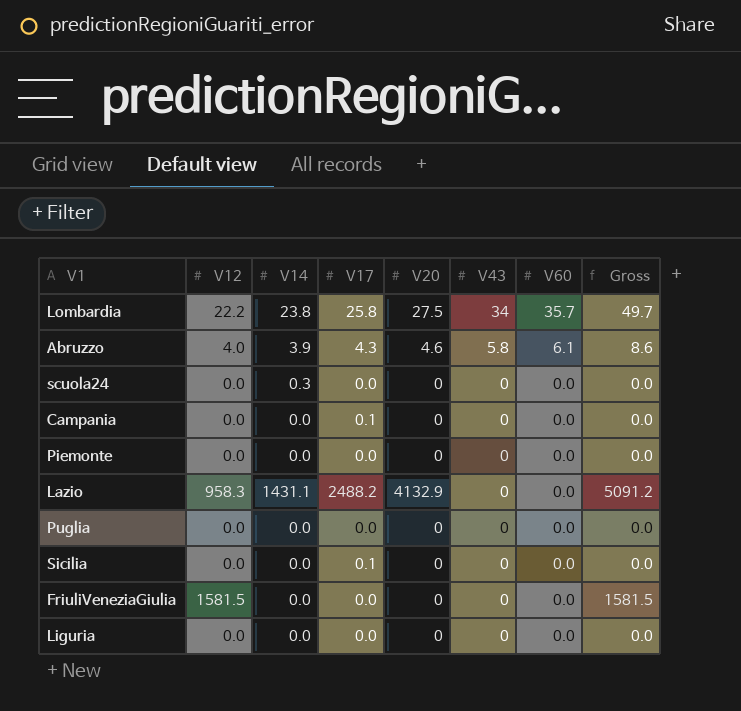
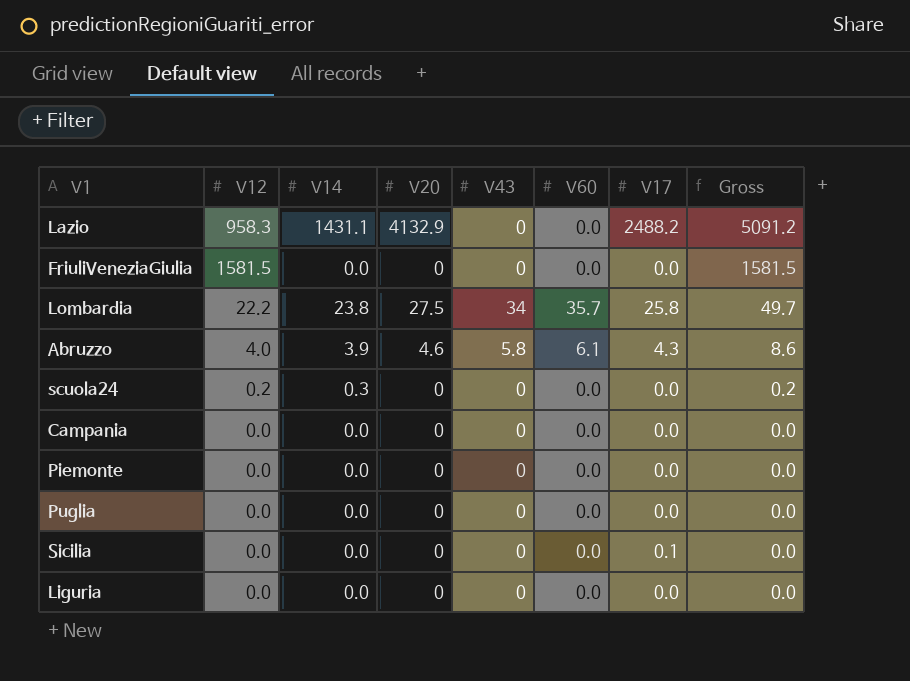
row order: V43 descending -> Gross descending
column V17 | position: 4 -> 7
scuola24 | V12: 0.0 -> 0.2
scuola24 | Gross: 0.0 -> 0.2
Campania | V17: 0.1 -> 0.0

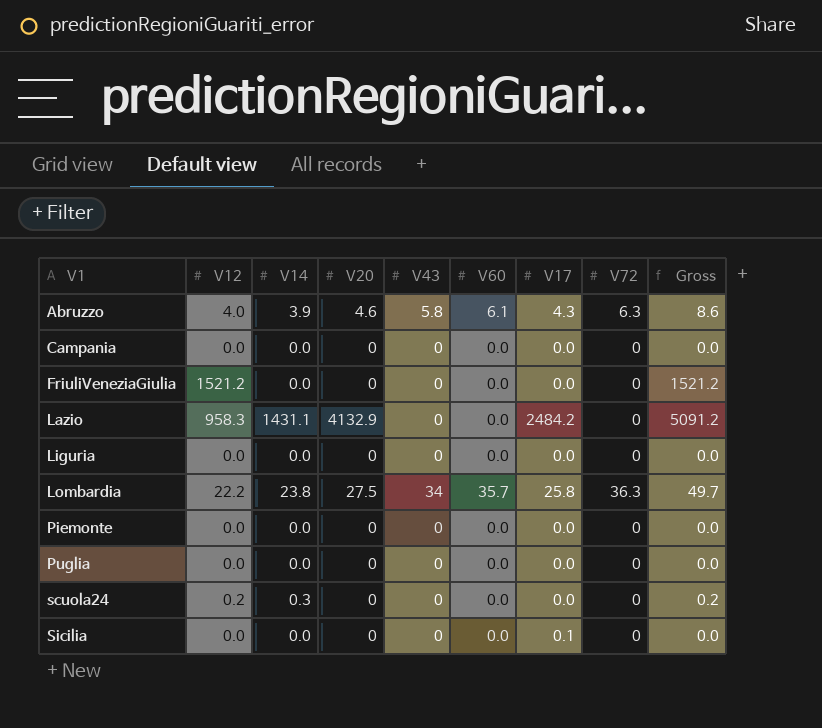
row order: Gross descending -> V1 ascending
column V72 | position: none -> 8
FriuliVeneziaGiulia | V12: 1581.5 -> 1521.2
FriuliVeneziaGiulia | Gross: 1581.5 -> 1521.2
Lazio | V17: 2488.2 -> 2484.2

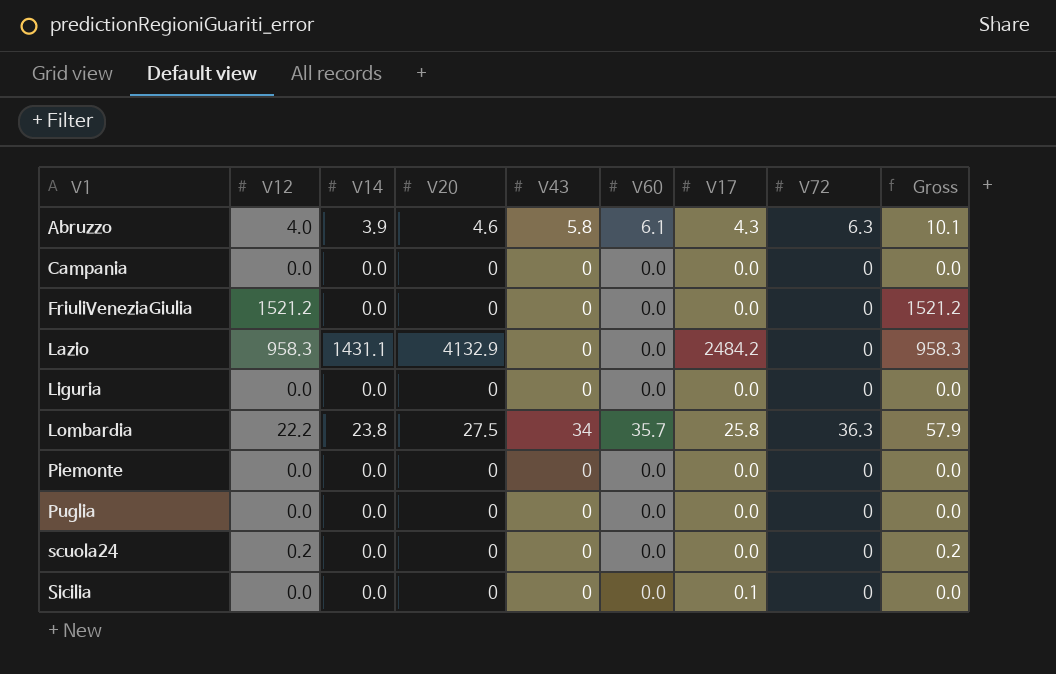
column Gross | formula: [V12] + [V20] -> [V12] + [V60]
scuola24 | V14: 0.3 -> 0.0

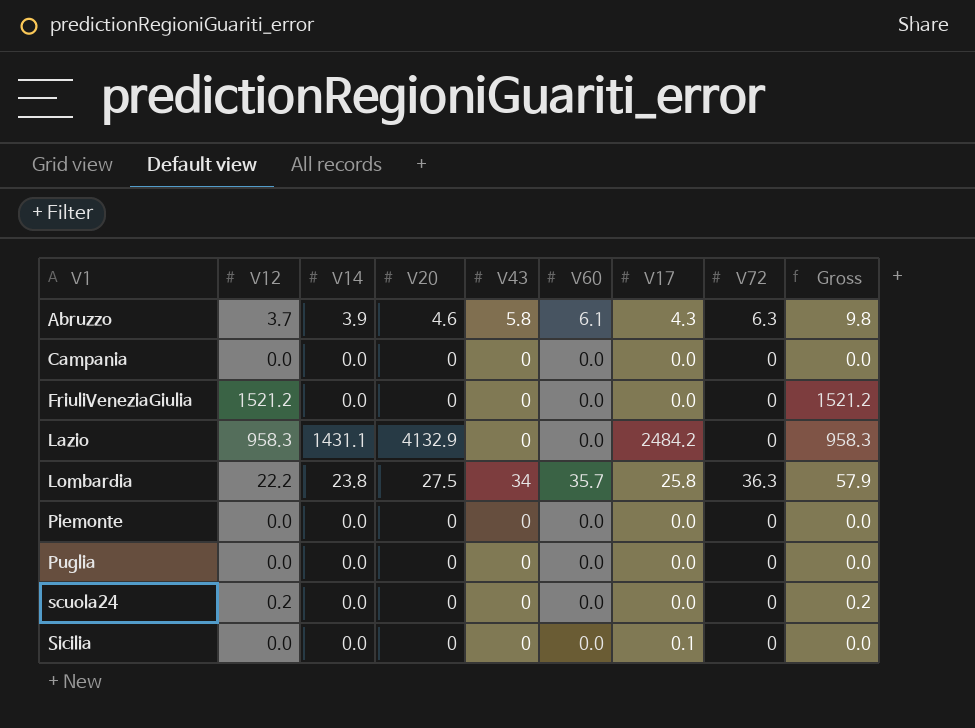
row Liguria: 0.0 | 0.0 | 0 | 0 | 0.0 | 0.0 | 0 | 0.0 -> none
Abruzzo | V12: 4.0 -> 3.7
Abruzzo | Gross: 10.1 -> 9.8

